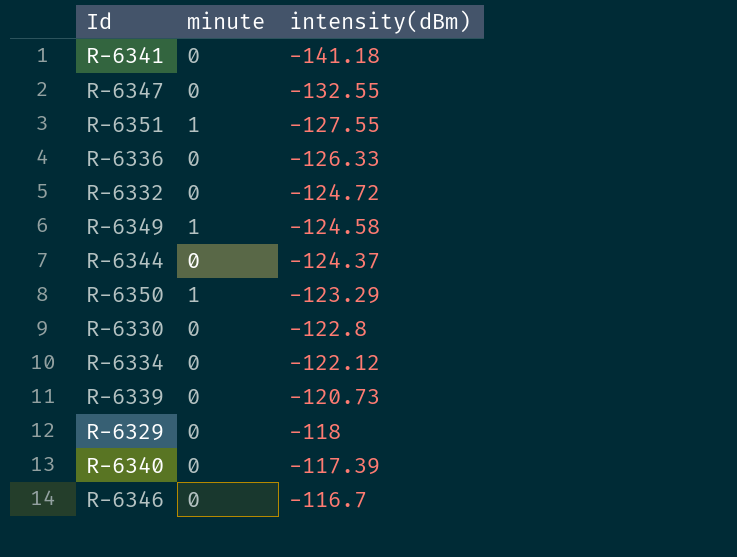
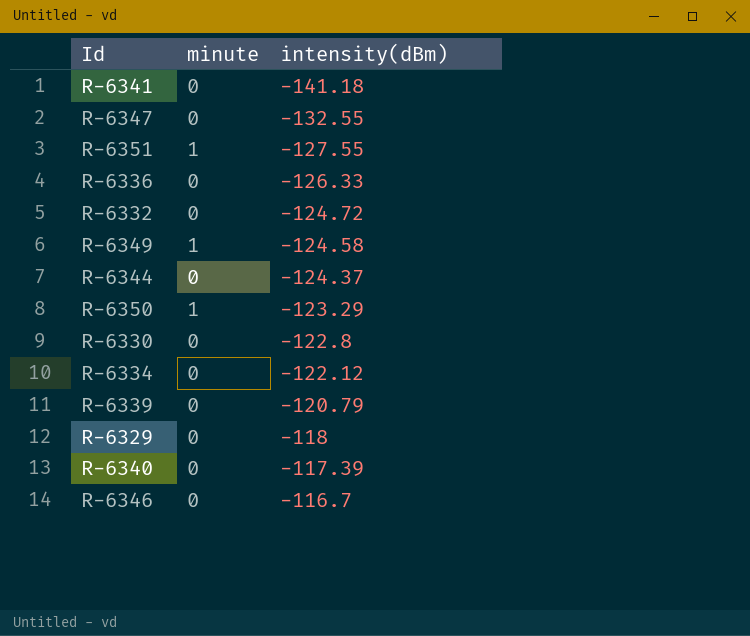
R-6339 | intensity(dBm): -120.73 -> -120.79

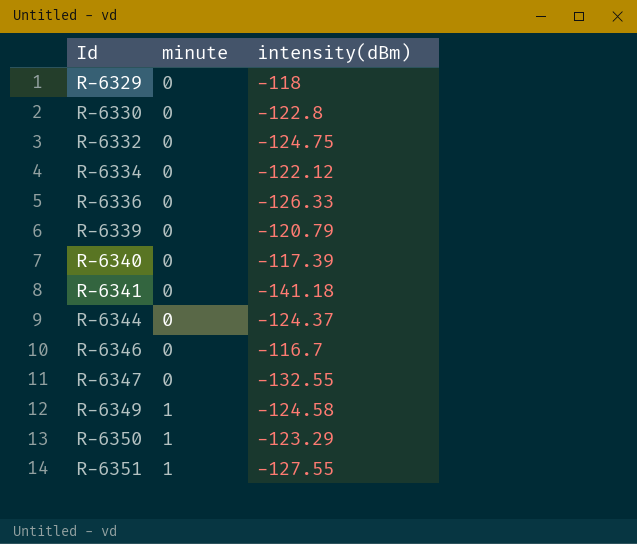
row order: intensity(dBm) ascending -> Id ascending
R-6332 | intensity(dBm): -124.72 -> -124.75

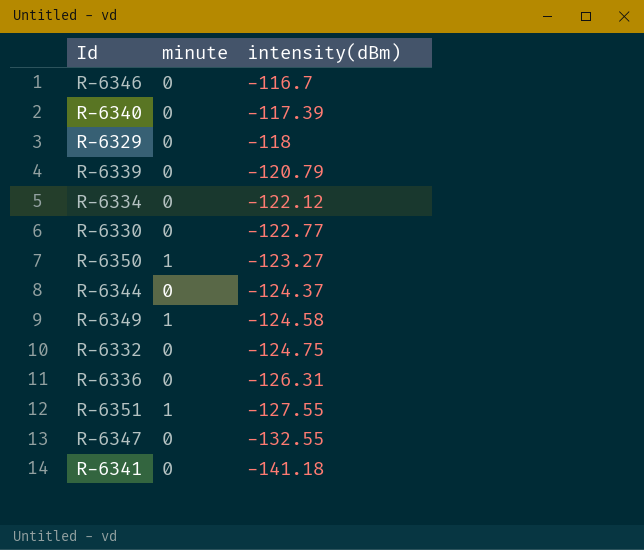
row order: Id ascending -> intensity(dBm) descending
R-6330 | intensity(dBm): -122.8 -> -122.77
R-6350 | intensity(dBm): -123.29 -> -123.27
R-6336 | intensity(dBm): -126.33 -> -126.31

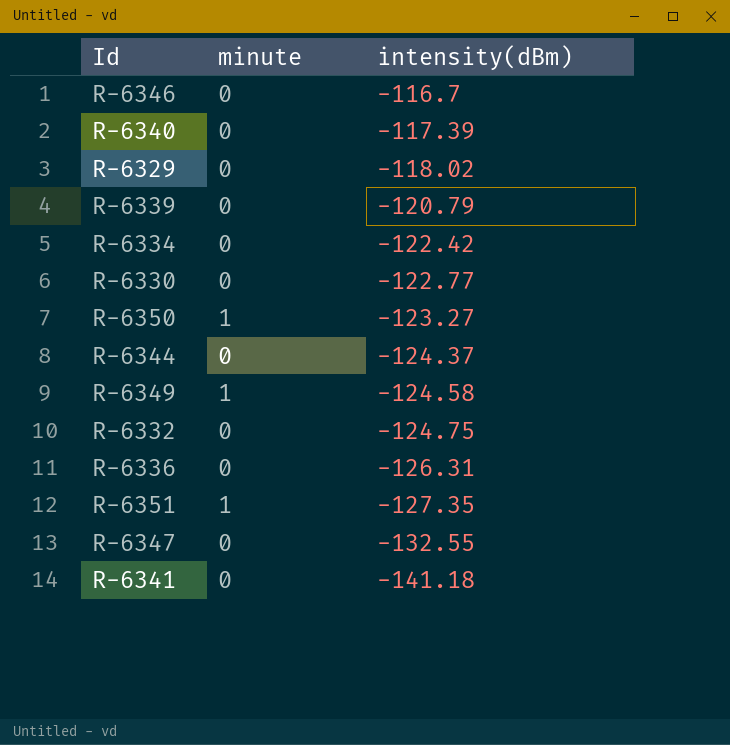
R-6329 | intensity(dBm): -118 -> -118.02
R-6334 | intensity(dBm): -122.12 -> -122.42
R-6351 | intensity(dBm): -127.55 -> -127.35

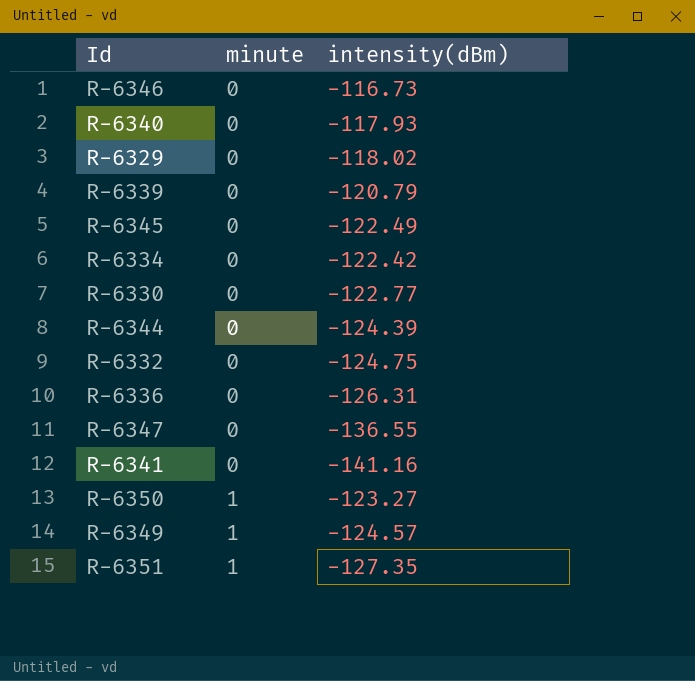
row order: intensity(dBm) descending -> minute ascending
R-6346 | intensity(dBm): -116.7 -> -116.73
R-6340 | intensity(dBm): -117.39 -> -117.93
row R-6345: none -> 0 | -122.49
R-6344 | intensity(dBm): -124.37 -> -124.39
R-6347 | intensity(dBm): -132.55 -> -136.55
R-6341 | intensity(dBm): -141.18 -> -141.16
R-6349 | intensity(dBm): -124.58 -> -124.57

